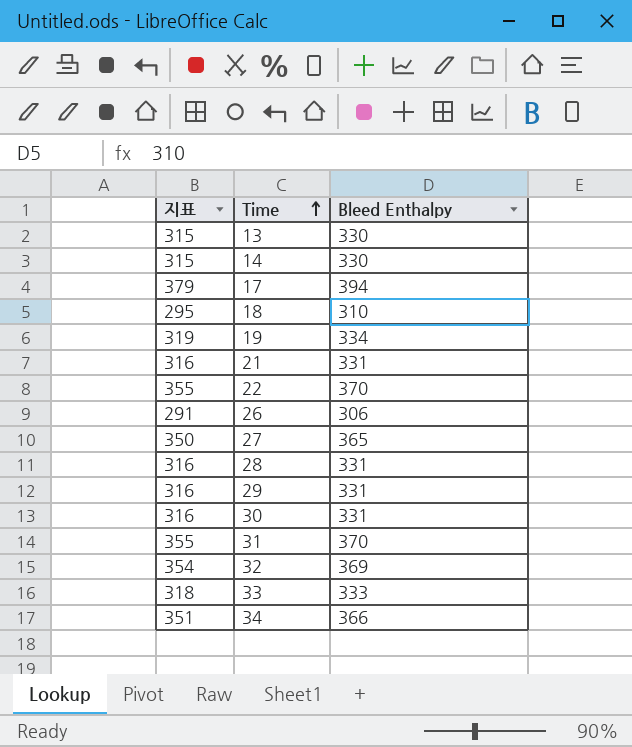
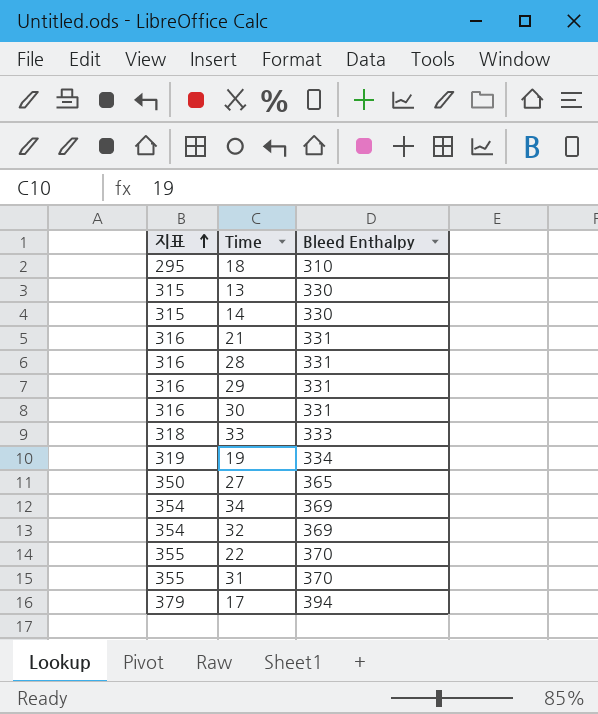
row order: Time ascending -> 지표 ascending
row 26: 291 | 306 -> none
34 | 지표: 351 -> 354
34 | Bleed Enthalpy: 366 -> 369

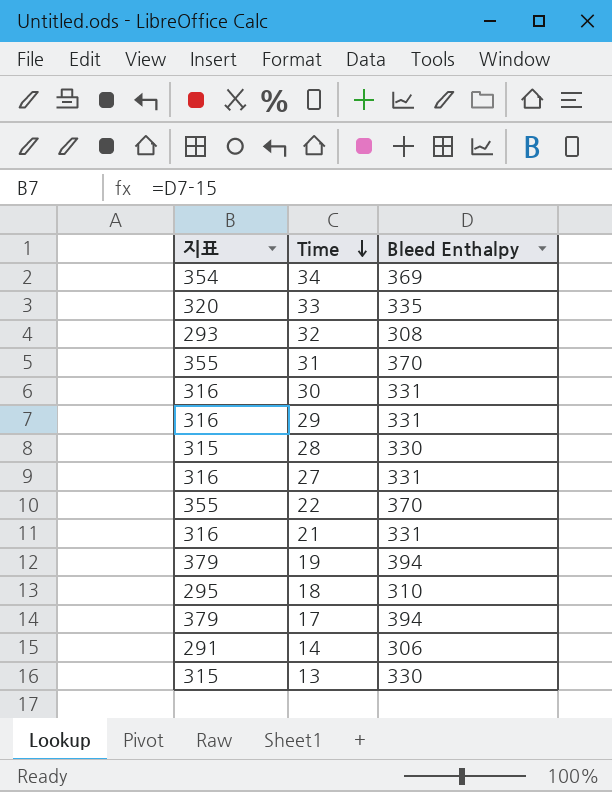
row order: 지표 ascending -> Time descending
33 | 지표: 318 -> 320
33 | Bleed Enthalpy: 333 -> 335
32 | 지표: 354 -> 293
32 | Bleed Enthalpy: 369 -> 308
28 | 지표: 316 -> 315
28 | Bleed Enthalpy: 331 -> 330
27 | 지표: 350 -> 316
27 | Bleed Enthalpy: 365 -> 331
19 | 지표: 319 -> 379
19 | Bleed Enthalpy: 334 -> 394
14 | 지표: 315 -> 291
14 | Bleed Enthalpy: 330 -> 306

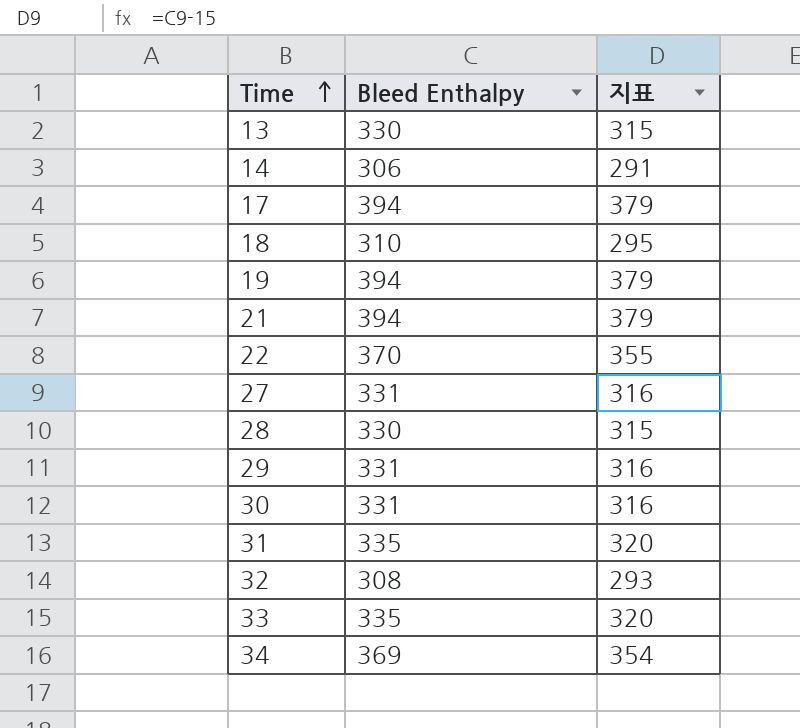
row order: Time descending -> Time ascending
column 지표 | position: 1 -> 3
21 | Bleed Enthalpy: 331 -> 394
21 | 지표: 316 -> 379
31 | Bleed Enthalpy: 370 -> 335
31 | 지표: 355 -> 320

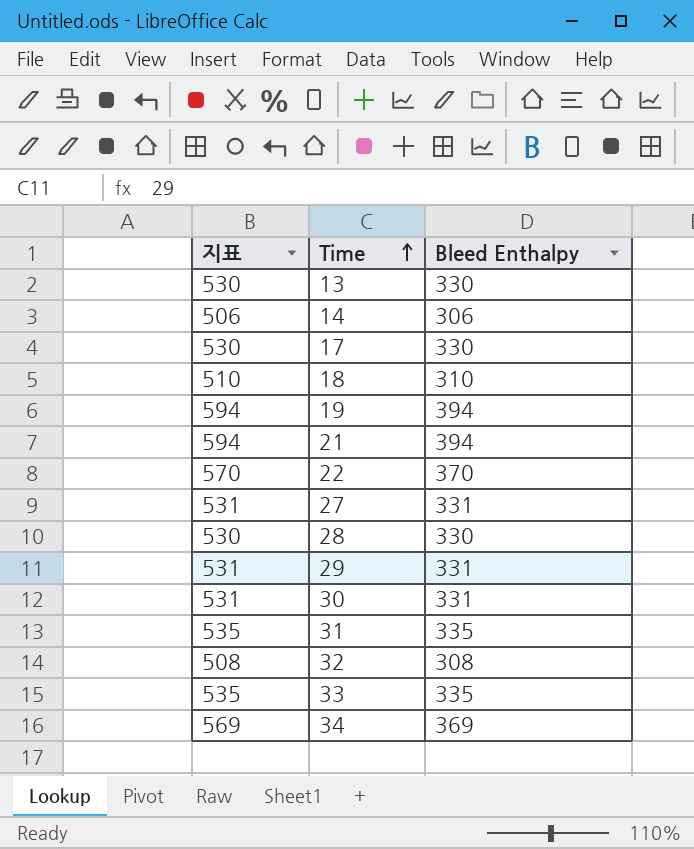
column 지표 | formula: [Bleed Enthalpy] - 15 -> [Bleed Enthalpy] + 200
column 지표 | position: 3 -> 1
17 | Bleed Enthalpy: 394 -> 330

